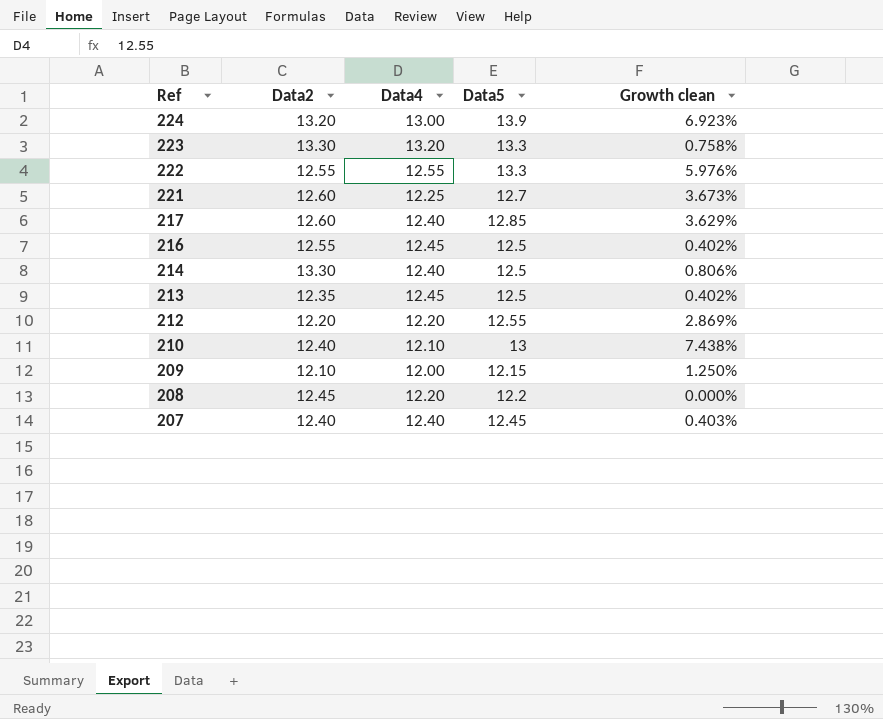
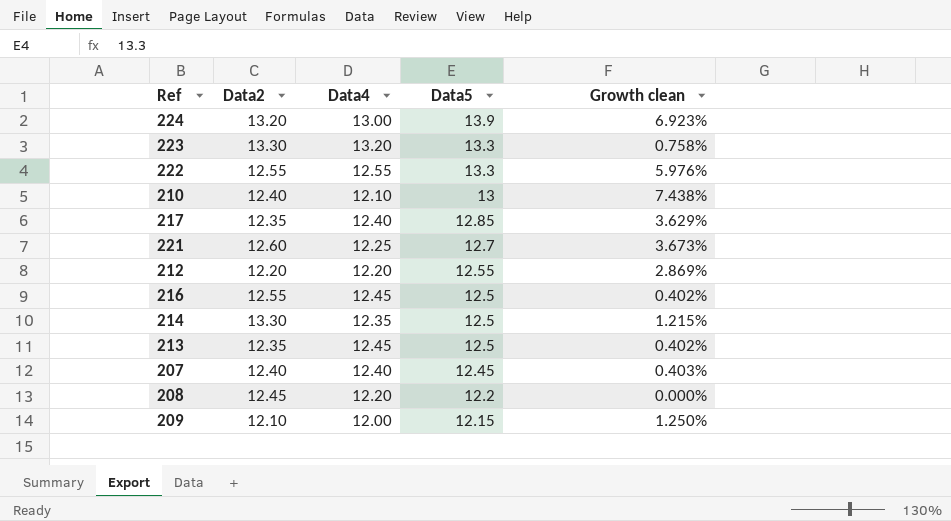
row order: Ref descending -> Data5 descending
217 | Data2: 12.60 -> 12.35
214 | Data4: 12.40 -> 12.35
214 | Growth clean: 0.806% -> 1.215%

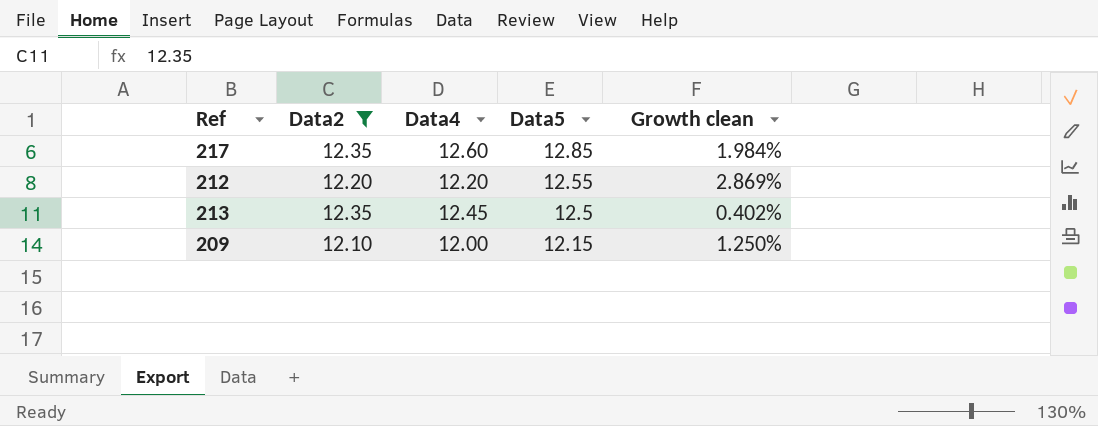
filter: none -> Data2 <= 12.35
217 | Data4: 12.40 -> 12.60
217 | Growth clean: 3.629% -> 1.984%

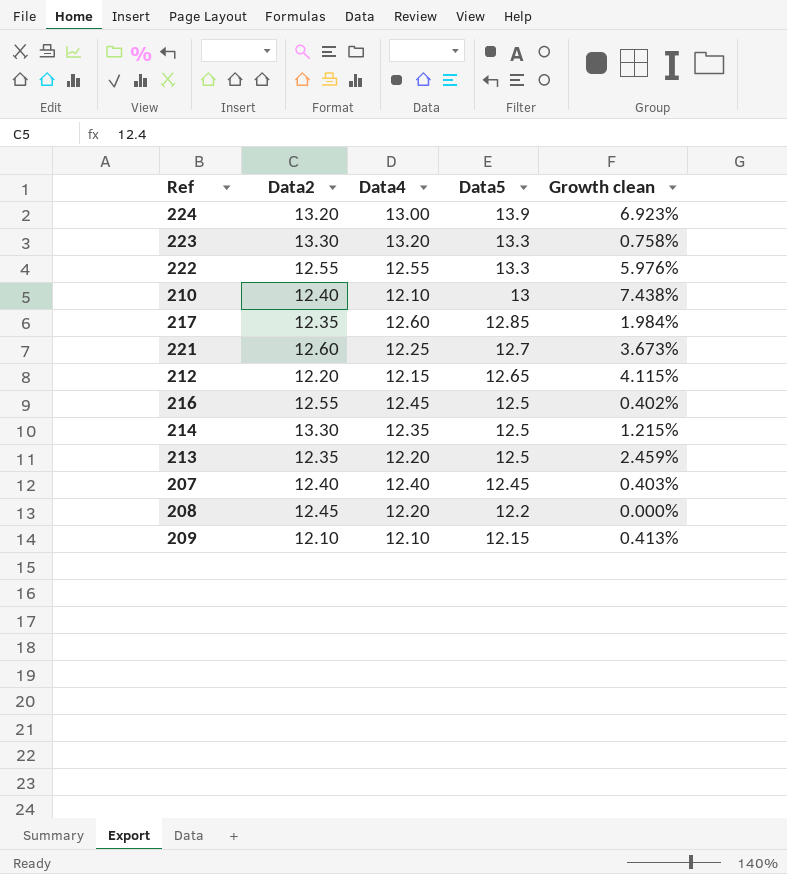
filter: Data2 <= 12.35 -> none
212 | Data4: 12.20 -> 12.15
212 | Data5: 12.55 -> 12.65
212 | Growth clean: 2.869% -> 4.115%
213 | Data4: 12.45 -> 12.20
213 | Growth clean: 0.402% -> 2.459%
209 | Data4: 12.00 -> 12.10
209 | Growth clean: 1.250% -> 0.413%

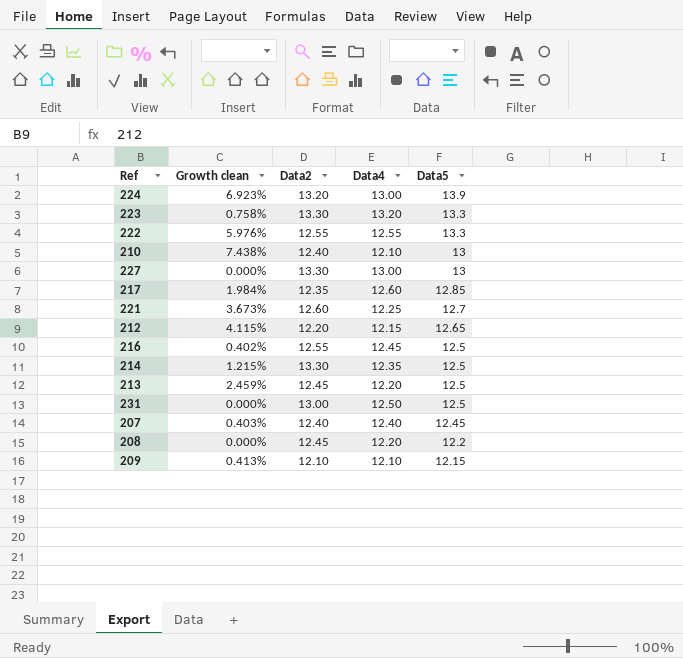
column Growth clean | position: 5 -> 2
row 227: none -> 0.000% | 13.30 | 13.00 | 13
213 | Data2: 12.35 -> 12.45
row 231: none -> 0.000% | 13.00 | 12.50 | 12.5

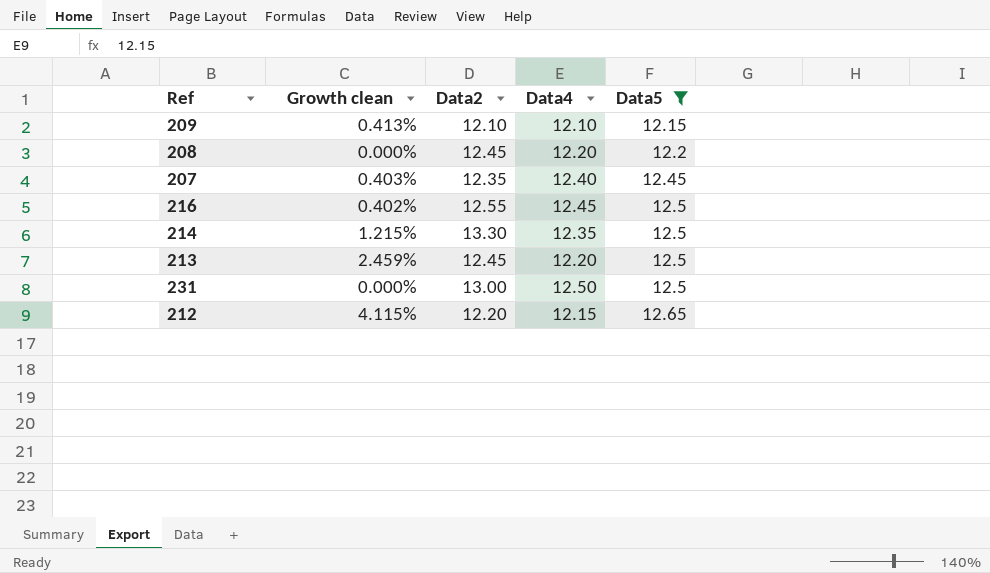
filter: none -> Data5 <= 12.65
row order: Data5 descending -> Data5 ascending
207 | Data2: 12.40 -> 12.35

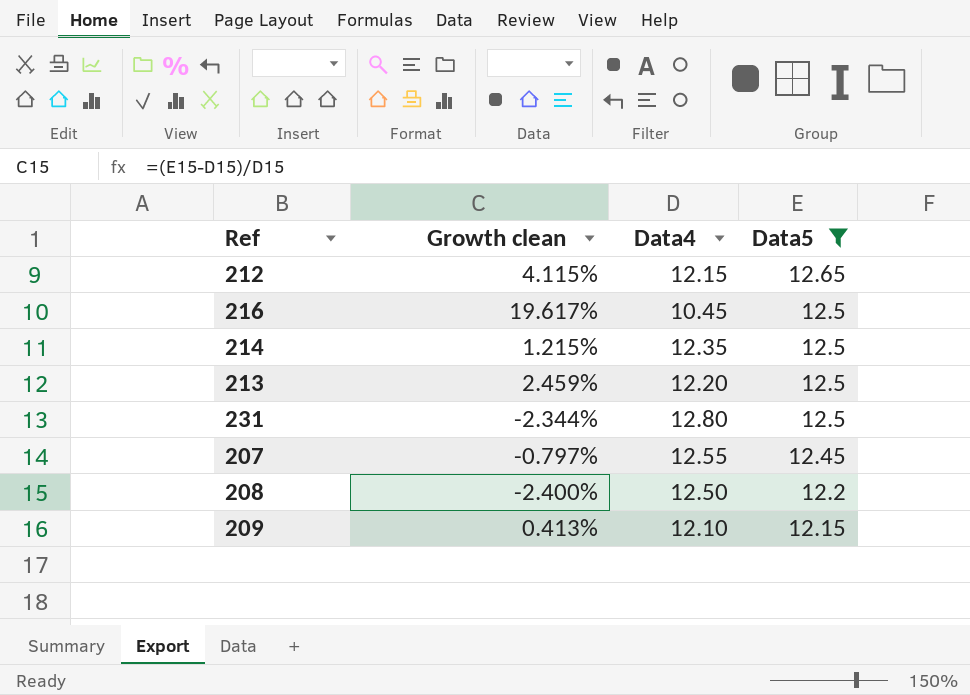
row order: Data5 ascending -> Data5 descending
column Data2 | position: 3 -> none
216 | Growth clean: 0.402% -> 19.617%
216 | Data4: 12.45 -> 10.45
231 | Growth clean: 0.000% -> -2.344%
231 | Data4: 12.50 -> 12.80
207 | Growth clean: 0.403% -> -0.797%
207 | Data4: 12.40 -> 12.55
208 | Growth clean: 0.000% -> -2.400%
208 | Data4: 12.20 -> 12.50

